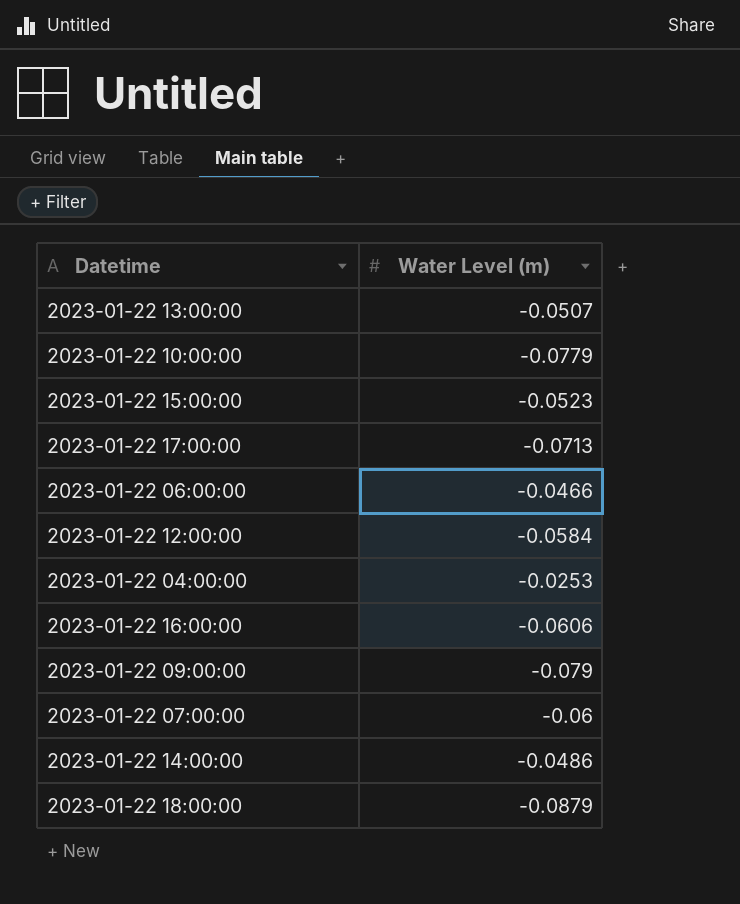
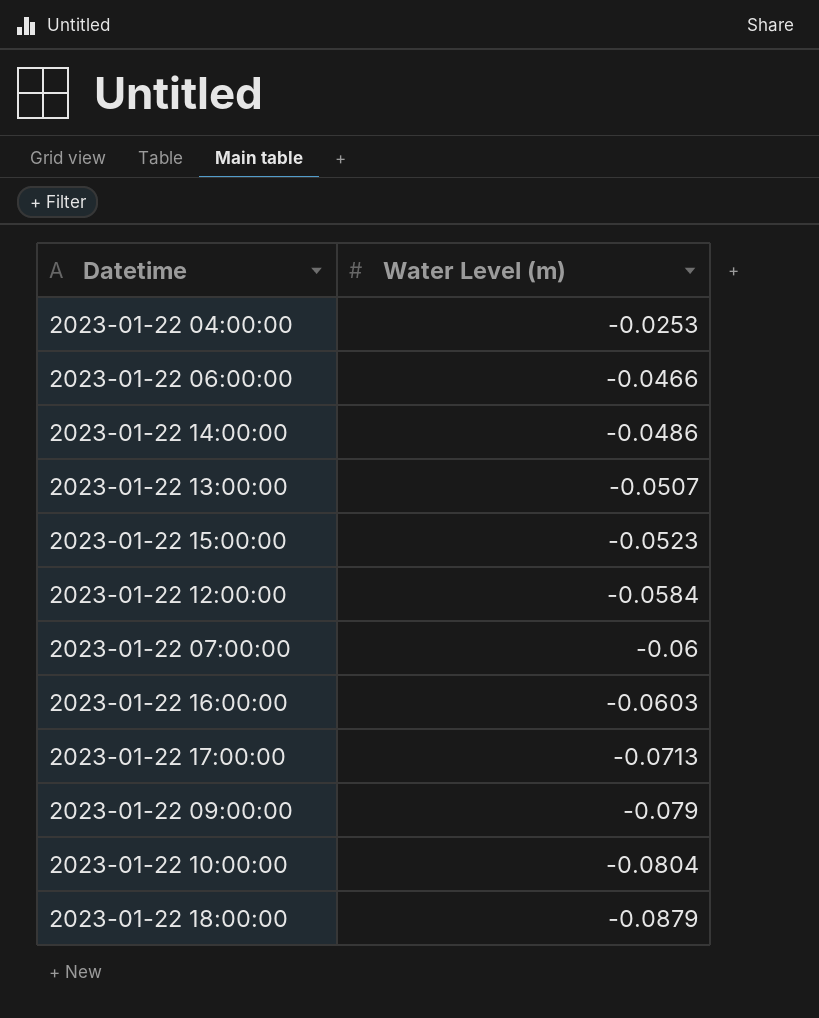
row order: none -> Water Level (m) descending
2023-01-22 16:00:00 | Water Level (m): -0.0606 -> -0.0603
2023-01-22 10:00:00 | Water Level (m): -0.0779 -> -0.0804

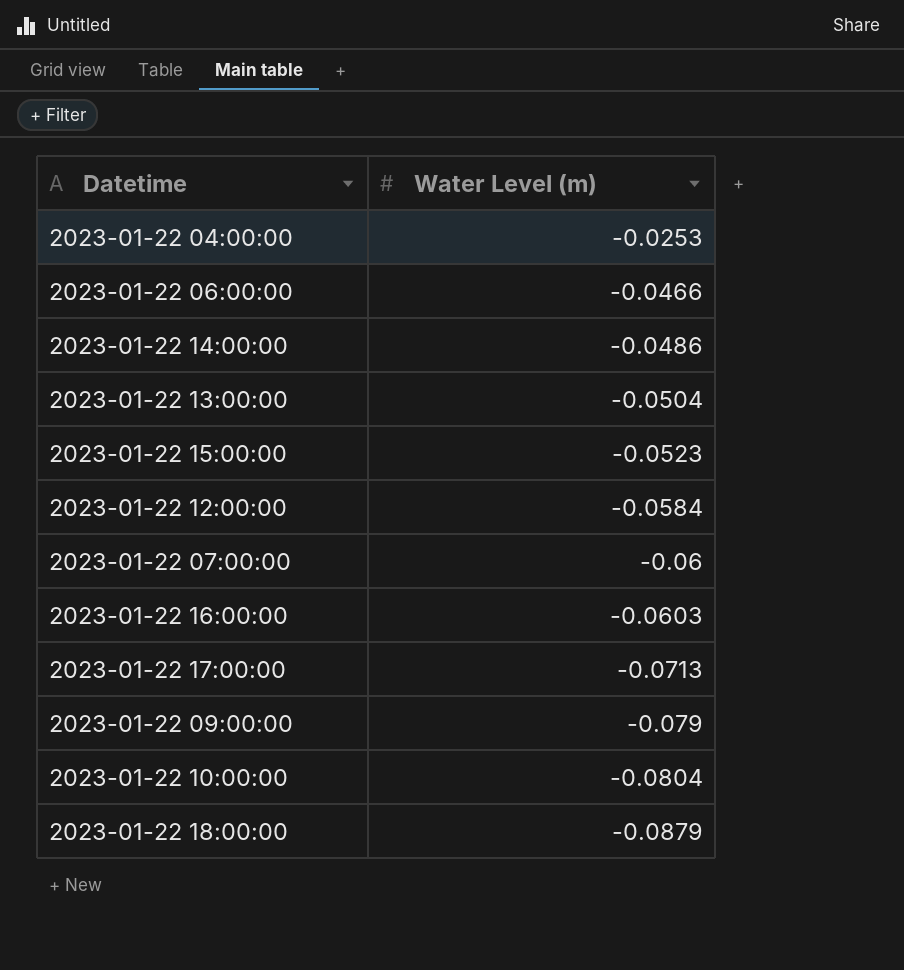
2023-01-22 13:00:00 | Water Level (m): -0.0507 -> -0.0504

